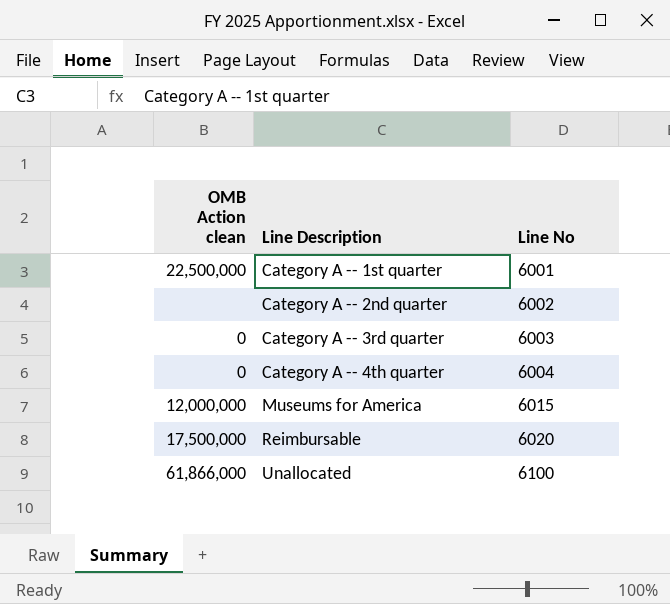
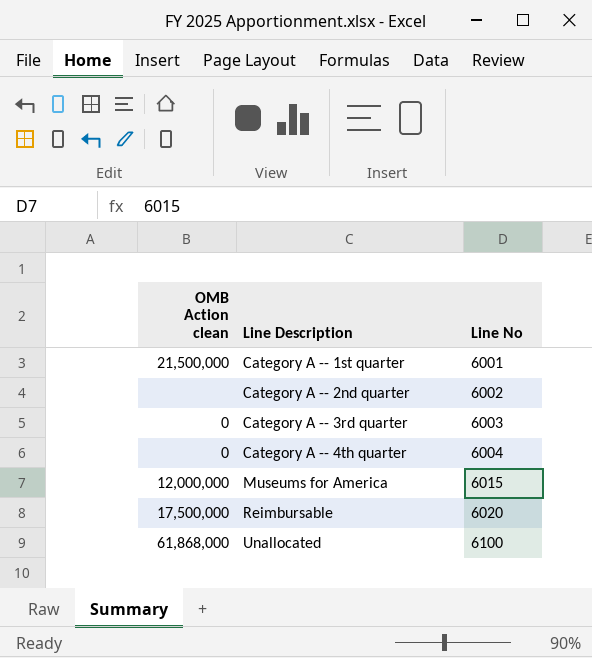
Category A -- 1st quarter | OMB Action clean: 22,500,000 -> 21,500,000
Unallocated | OMB Action clean: 61,866,000 -> 61,868,000

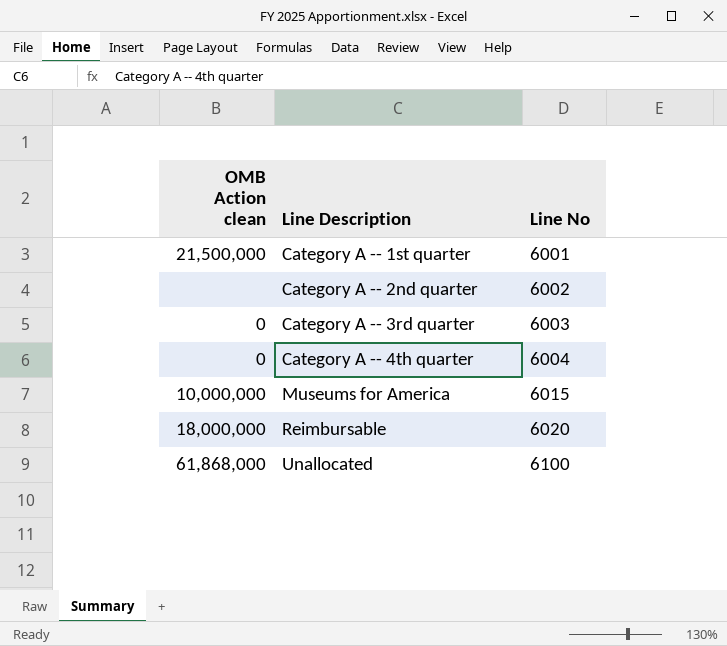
Museums for America | OMB Action clean: 12,000,000 -> 10,000,000
Reimbursable | OMB Action clean: 17,500,000 -> 18,000,000

